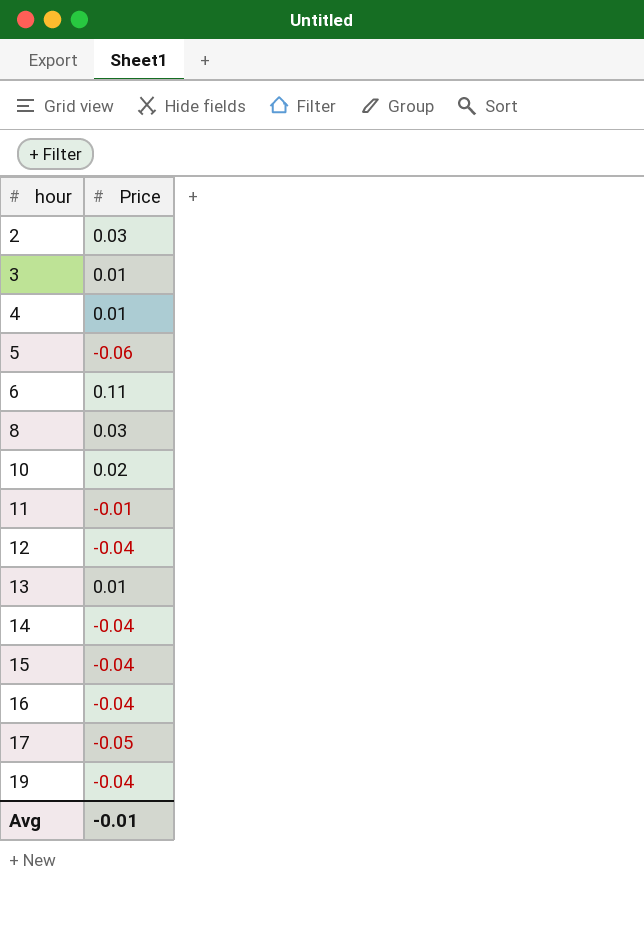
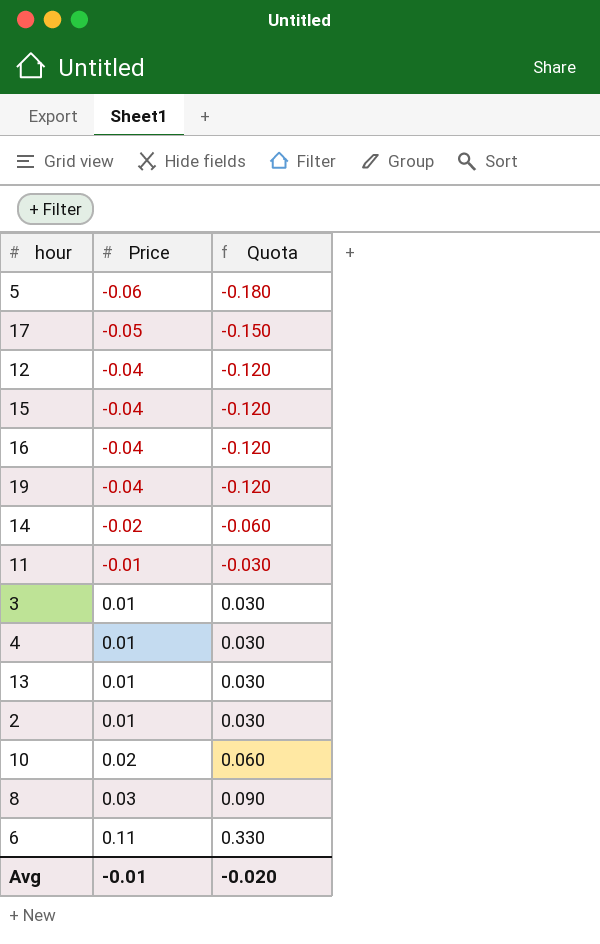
row order: hour ascending -> Price ascending
column Quota | formula: none -> [Price] * 3
14 | Price: -0.04 -> -0.02
2 | Price: 0.03 -> 0.01

